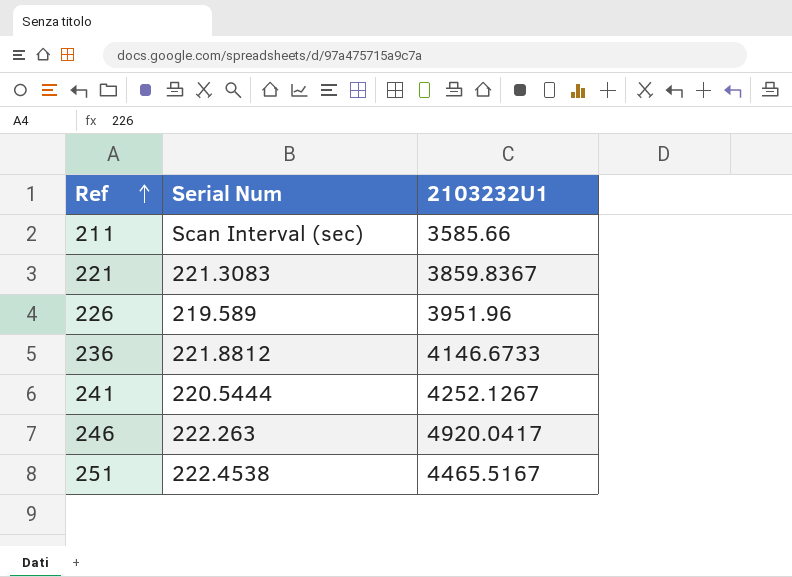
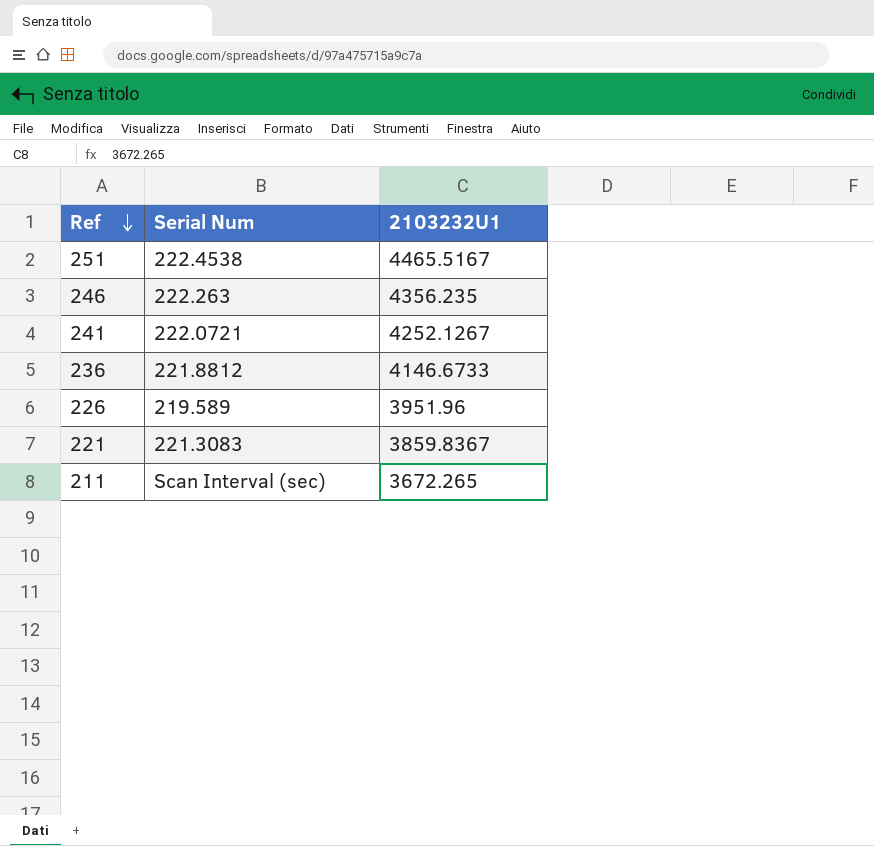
row order: Ref ascending -> Ref descending
246 | 2103232U1: 4920.0417 -> 4356.235
241 | Serial Num: 220.5444 -> 222.0721
211 | 2103232U1: 3585.66 -> 3672.265

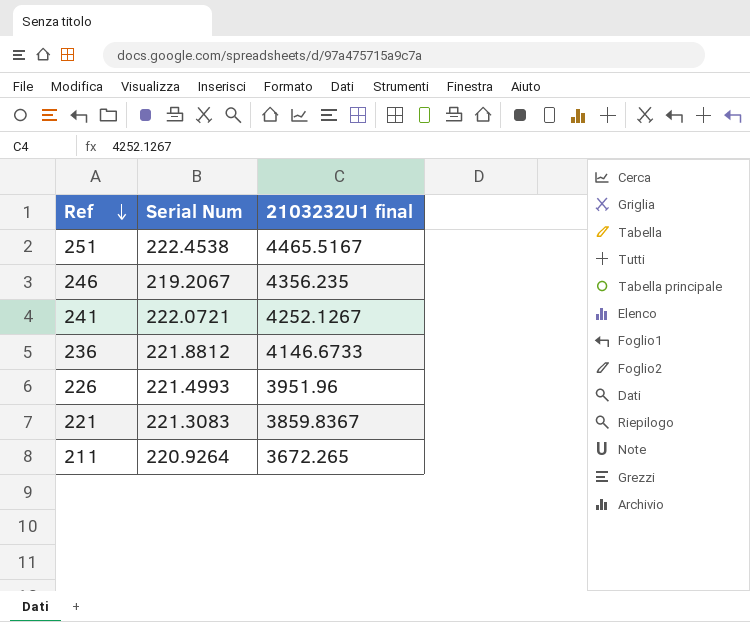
column name: 2103232U1 -> 2103232U1 final
246 | Serial Num: 222.263 -> 219.2067
226 | Serial Num: 219.589 -> 221.4993
211 | Serial Num: Scan Interval (sec) -> 220.9264

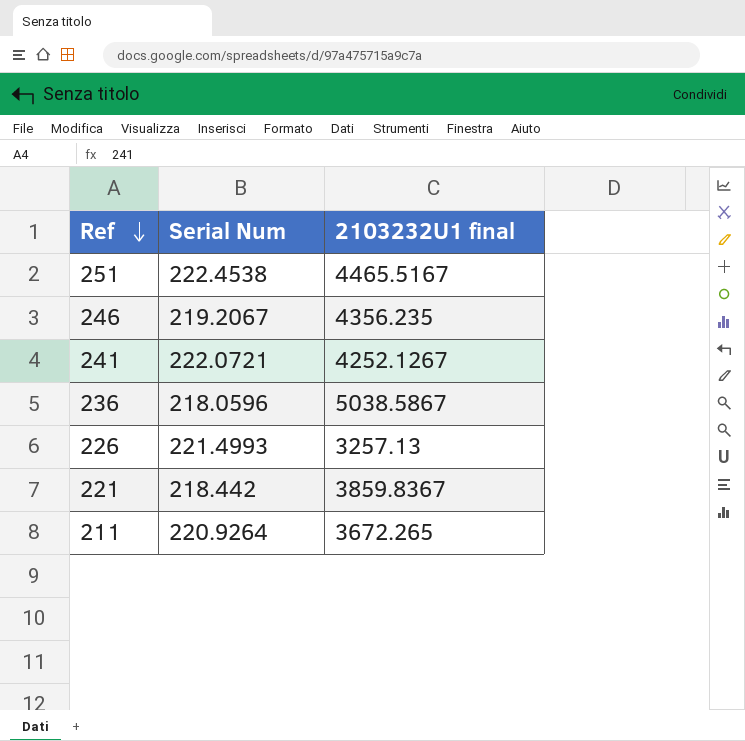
236 | Serial Num: 221.8812 -> 218.0596
236 | 2103232U1 final: 4146.6733 -> 5038.5867
226 | 2103232U1 final: 3951.96 -> 3257.13
221 | Serial Num: 221.3083 -> 218.442

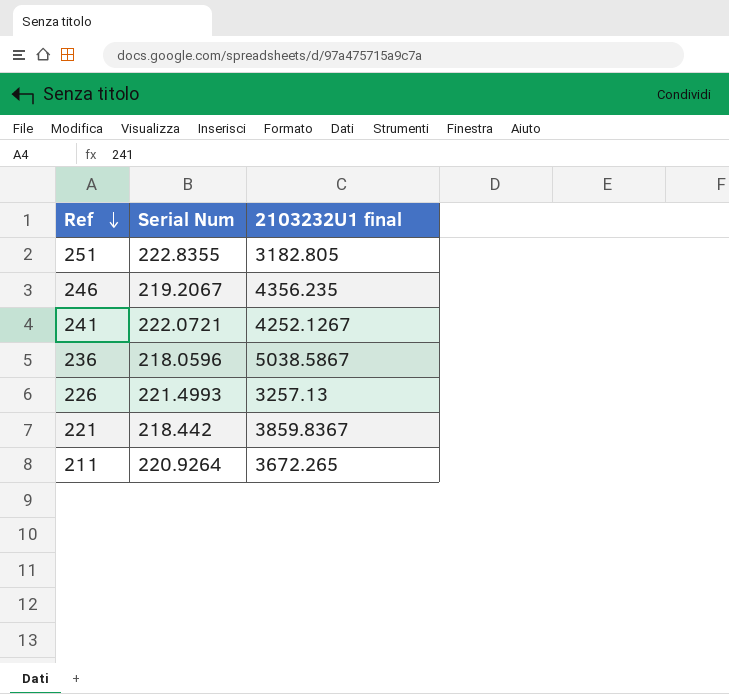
251 | Serial Num: 222.4538 -> 222.8355
251 | 2103232U1 final: 4465.5167 -> 3182.805

